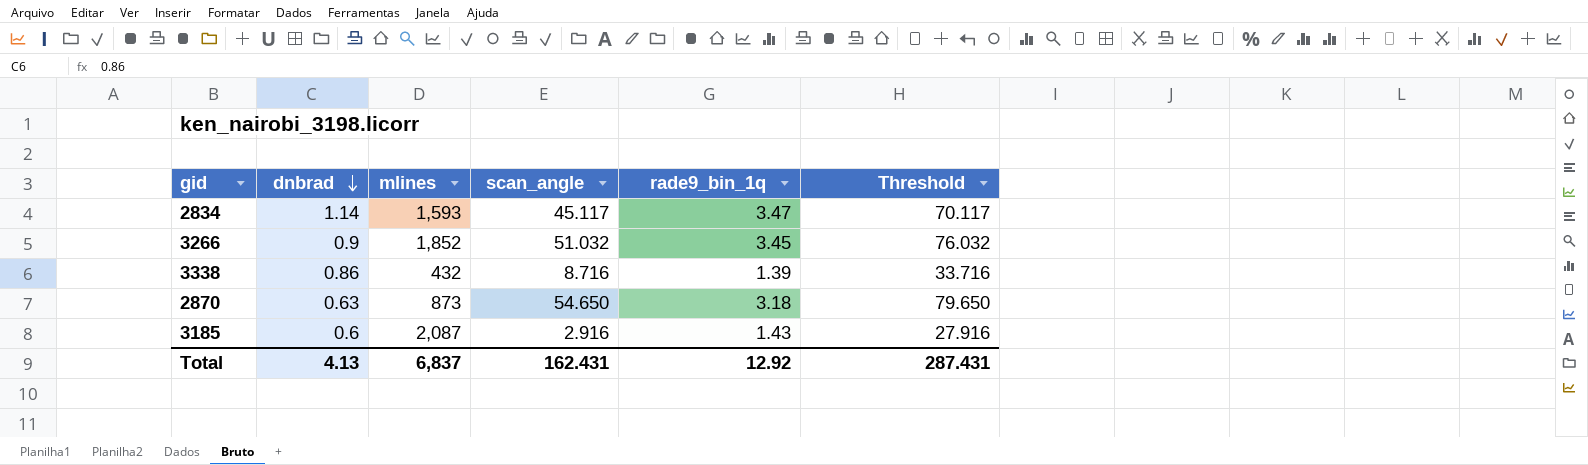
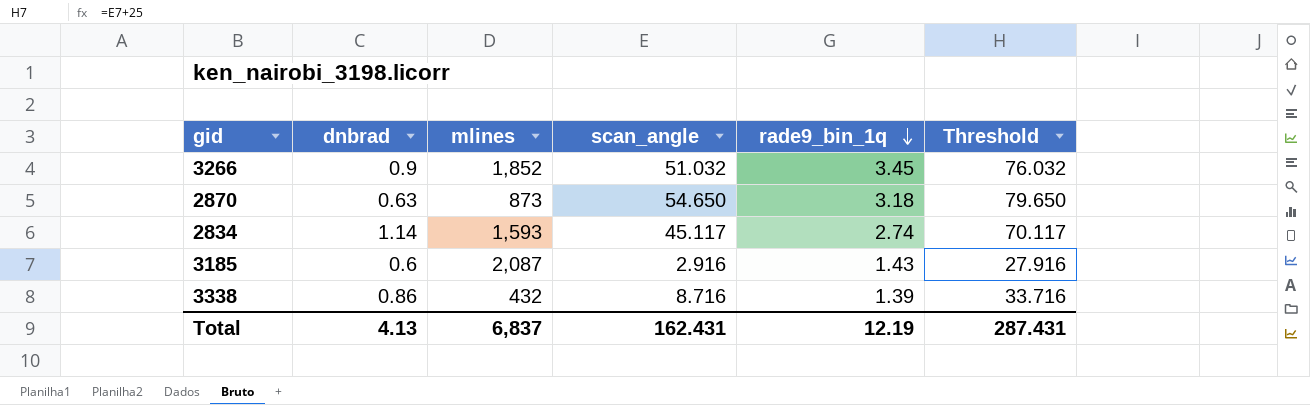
row order: dnbrad descending -> rade9_bin_1q descending
2834 | rade9_bin_1q: 3.47 -> 2.74
Total | rade9_bin_1q: 12.92 -> 12.19

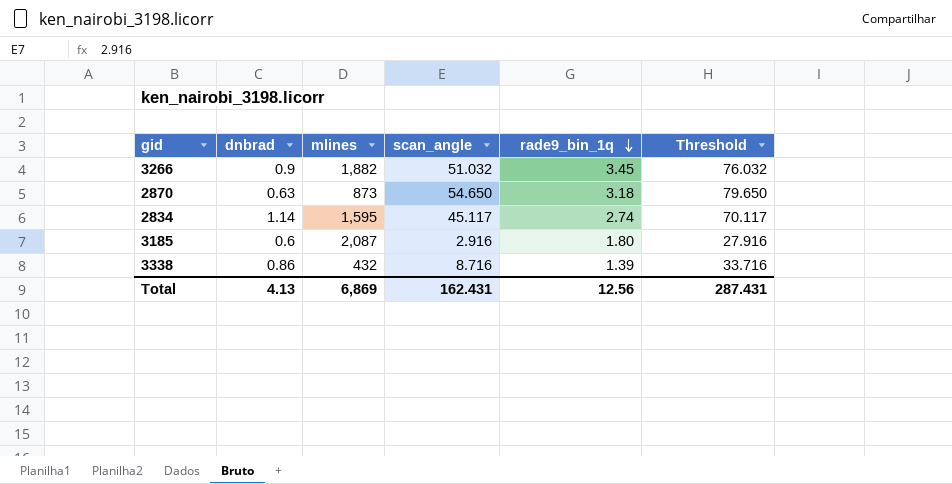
3266 | mlines: 1,852 -> 1,882
2834 | mlines: 1,593 -> 1,595
3185 | rade9_bin_1q: 1.43 -> 1.80
Total | mlines: 6,837 -> 6,869
Total | rade9_bin_1q: 12.19 -> 12.56

